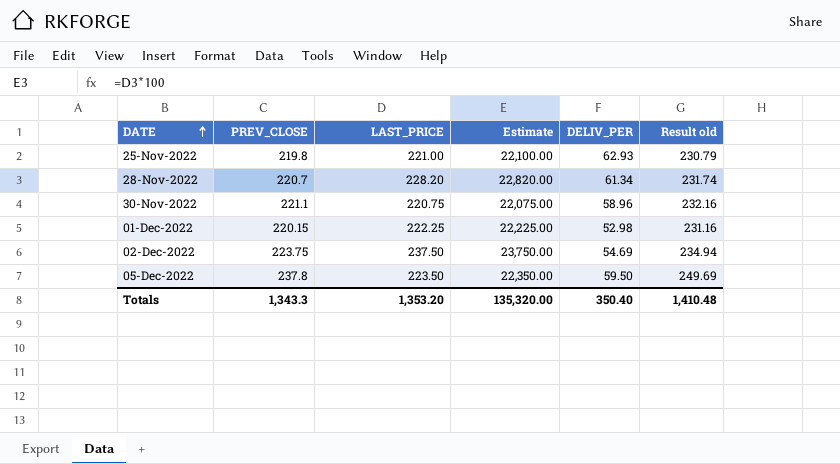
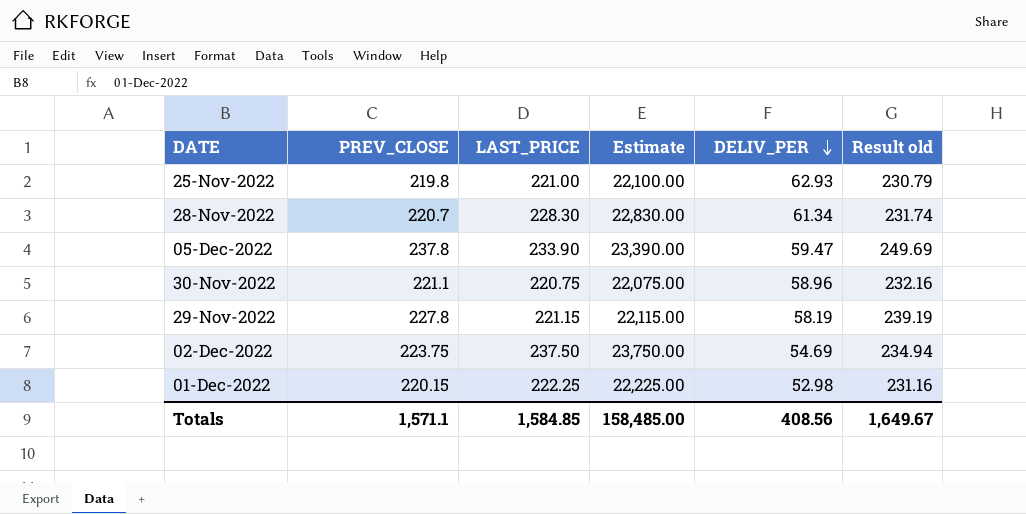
row order: DATE ascending -> DELIV_PER descending
28-Nov-2022 | LAST_PRICE: 228.20 -> 228.30
28-Nov-2022 | Estimate: 22,820.00 -> 22,830.00
05-Dec-2022 | LAST_PRICE: 223.50 -> 233.90
05-Dec-2022 | Estimate: 22,350.00 -> 23,390.00
05-Dec-2022 | DELIV_PER: 59.50 -> 59.47
row 29-Nov-2022: none -> 227.8 | 221.15 | 22,115.00 | 58.19 | 239.19
Totals | PREV_CLOSE: 1,343.3 -> 1,571.1
Totals | LAST_PRICE: 1,353.20 -> 1,584.85
Totals | Estimate: 135,320.00 -> 158,485.00
Totals | DELIV_PER: 350.40 -> 408.56
Totals | Result old: 1,410.48 -> 1,649.67

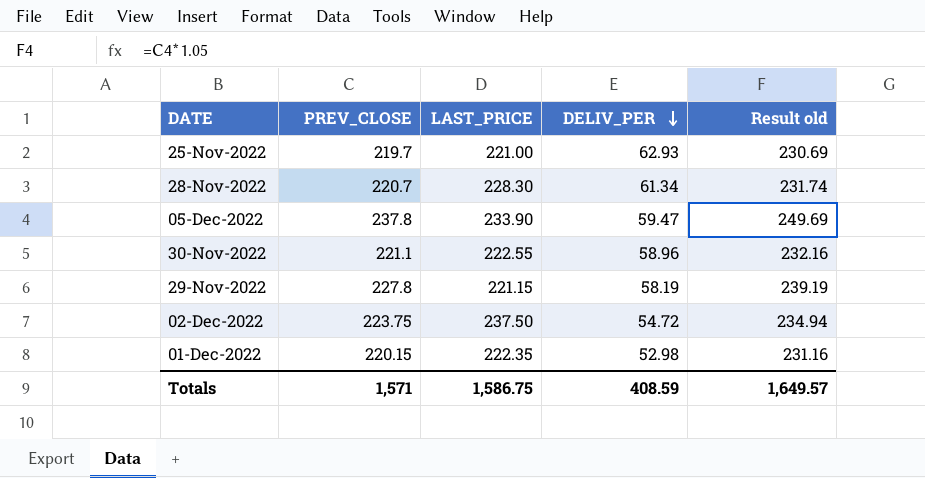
column Estimate | formula: [LAST_PRICE] * 100 -> none
25-Nov-2022 | PREV_CLOSE: 219.8 -> 219.7
25-Nov-2022 | Result old: 230.79 -> 230.69
30-Nov-2022 | LAST_PRICE: 220.75 -> 222.55
02-Dec-2022 | DELIV_PER: 54.69 -> 54.72
01-Dec-2022 | LAST_PRICE: 222.25 -> 222.35
Totals | PREV_CLOSE: 1,571.1 -> 1,571
Totals | LAST_PRICE: 1,584.85 -> 1,586.75
Totals | DELIV_PER: 408.56 -> 408.59
Totals | Result old: 1,649.67 -> 1,649.57

